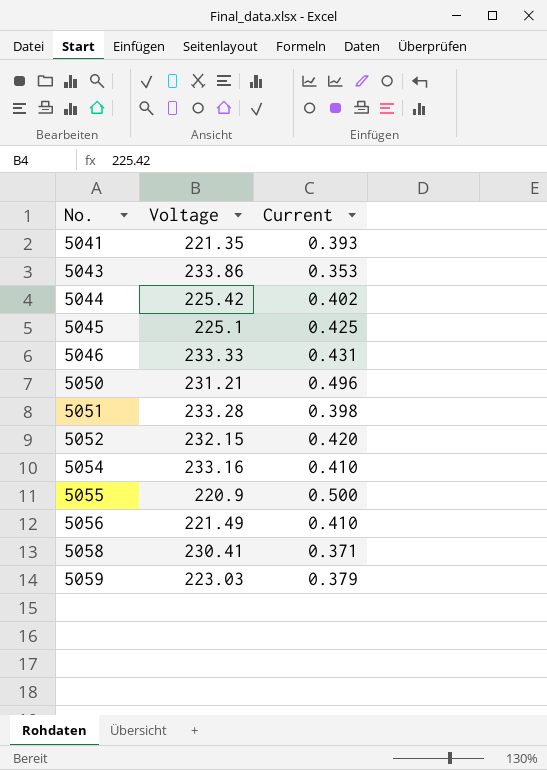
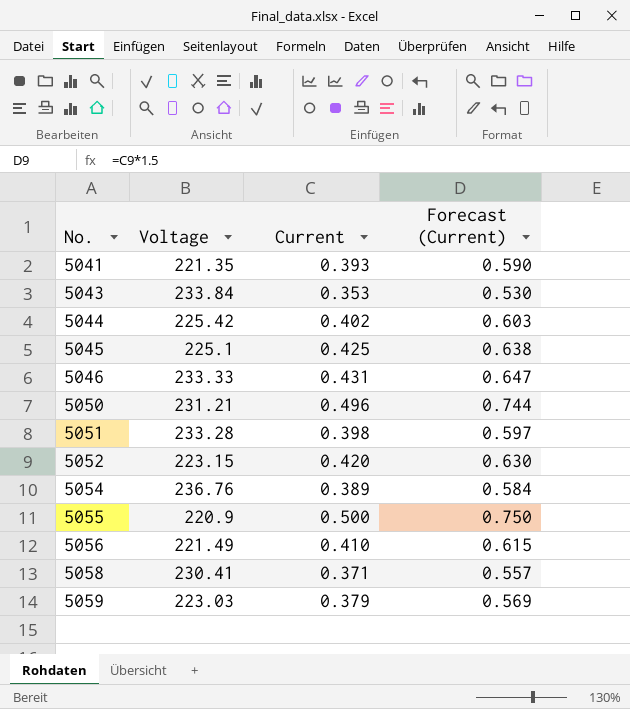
column Forecast (Current) | formula: none -> [Current] * 1.5
5043 | Voltage: 233.86 -> 233.84
5052 | Voltage: 232.15 -> 223.15
5054 | Voltage: 233.16 -> 236.76
5054 | Current: 0.410 -> 0.389

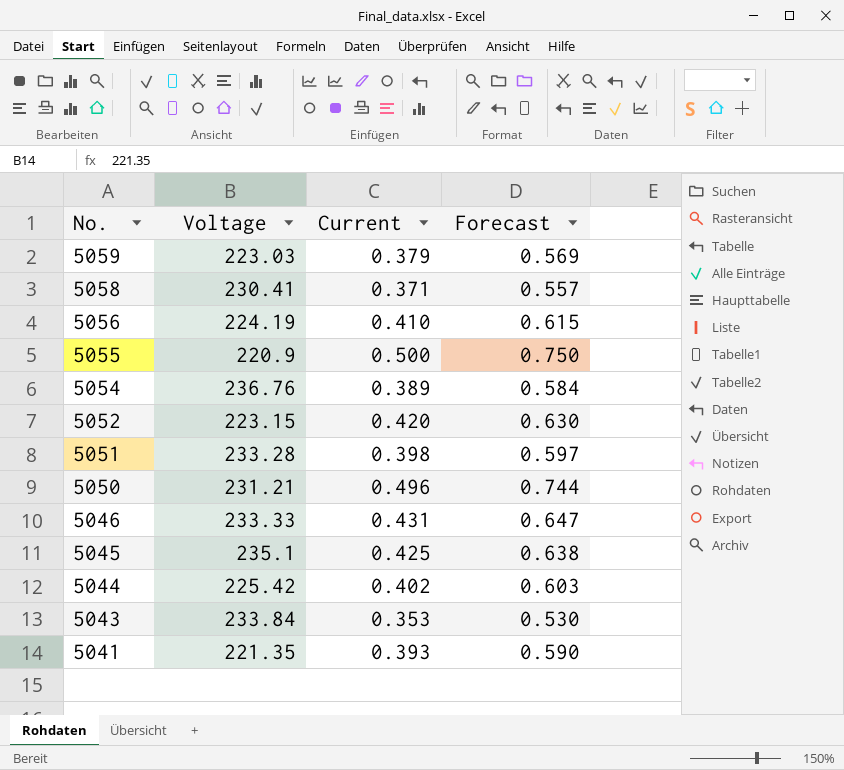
row order: No. ascending -> No. descending
column name: Forecast (Current) -> Forecast
5056 | Voltage: 221.49 -> 224.19
5045 | Voltage: 225.1 -> 235.1

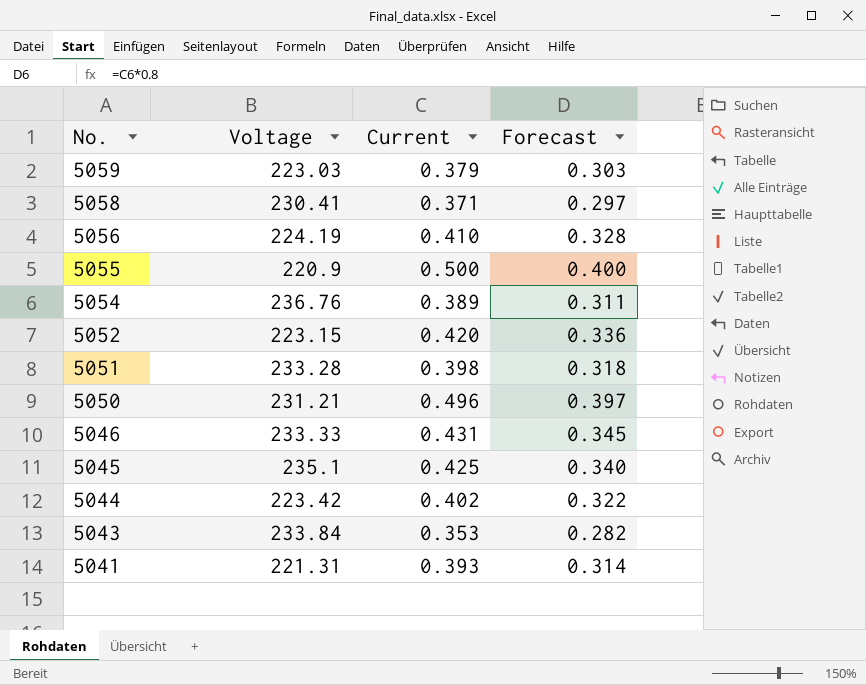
column Forecast | formula: [Current] * 1.5 -> [Current] * 0.8
5044 | Voltage: 225.42 -> 223.42
5041 | Voltage: 221.35 -> 221.31

